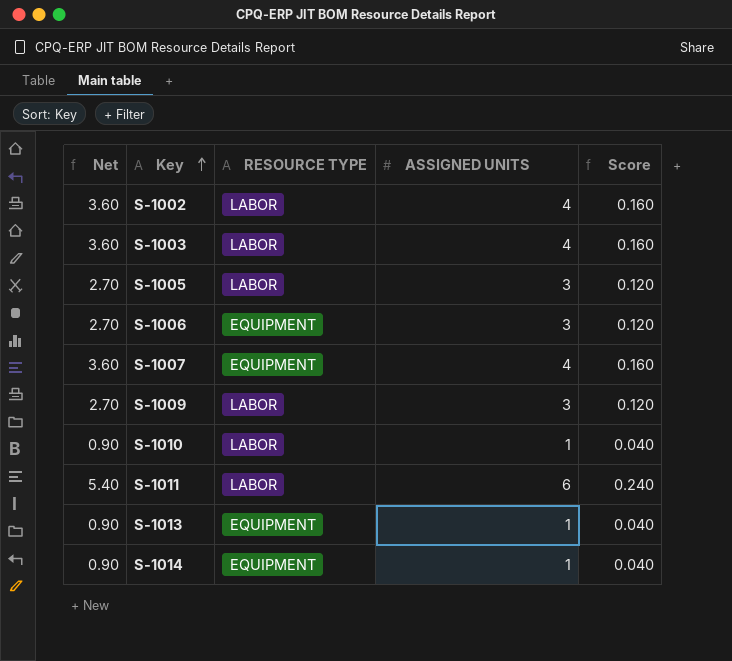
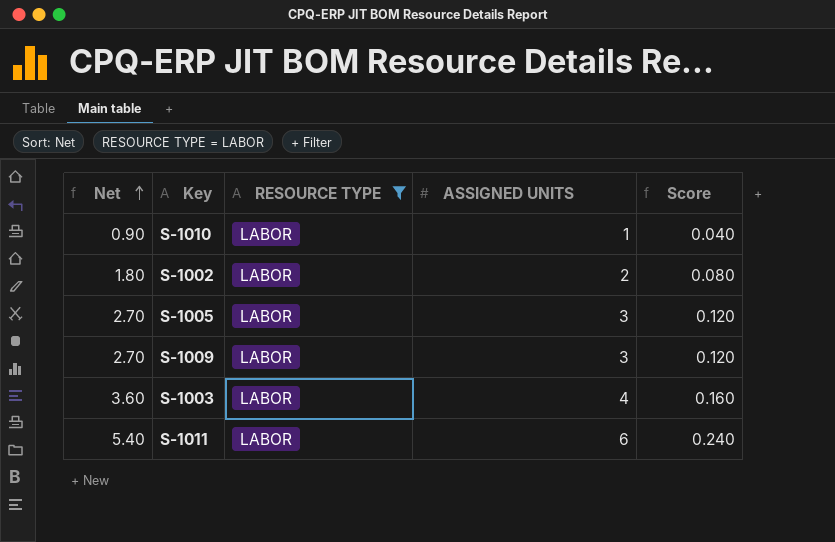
filter: none -> RESOURCE TYPE = LABOR
row order: Key ascending -> Net ascending
S-1002 | Net: 3.60 -> 1.80
S-1002 | ASSIGNED UNITS: 4 -> 2
S-1002 | Score: 0.160 -> 0.080

